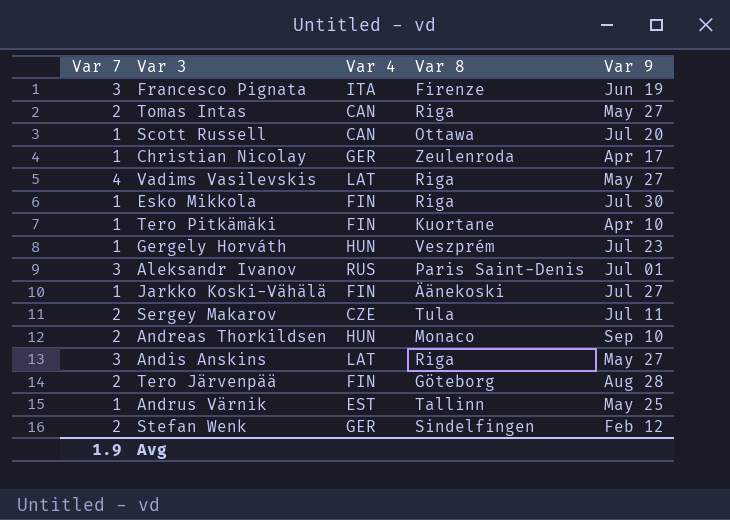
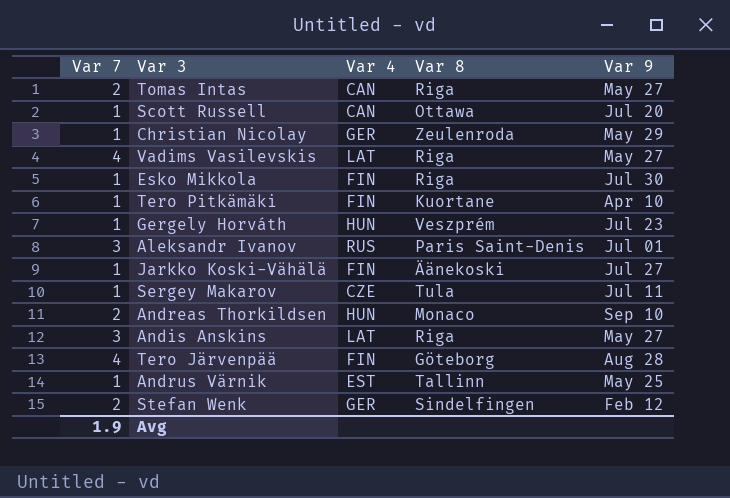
row Francesco Pignata: 3 | ITA | Firenze | Jun 19 -> none
Christian Nicolay | Var 9: Apr 17 -> May 29
Sergey Makarov | Var 7: 2 -> 1
Tero Järvenpää | Var 7: 2 -> 4

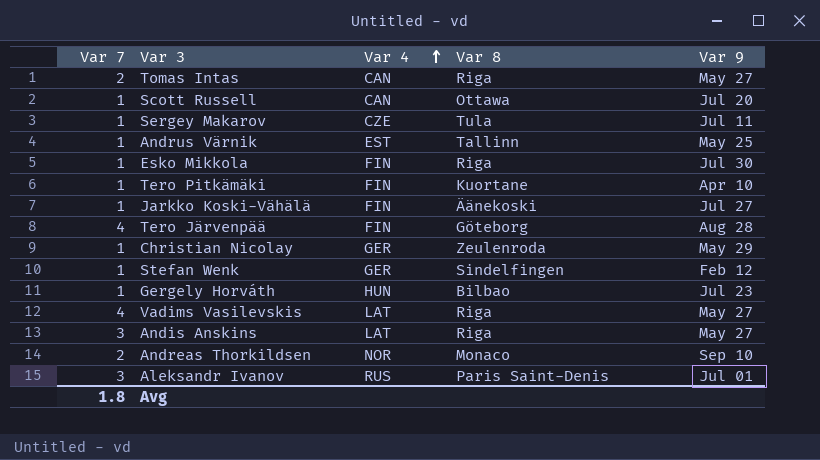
row order: none -> Var 4 ascending
Stefan Wenk | Var 7: 2 -> 1
Gergely Horváth | Var 8: Veszprém -> Bilbao
Andreas Thorkildsen | Var 4: HUN -> NOR
Avg | Var 7: 1.9 -> 1.8

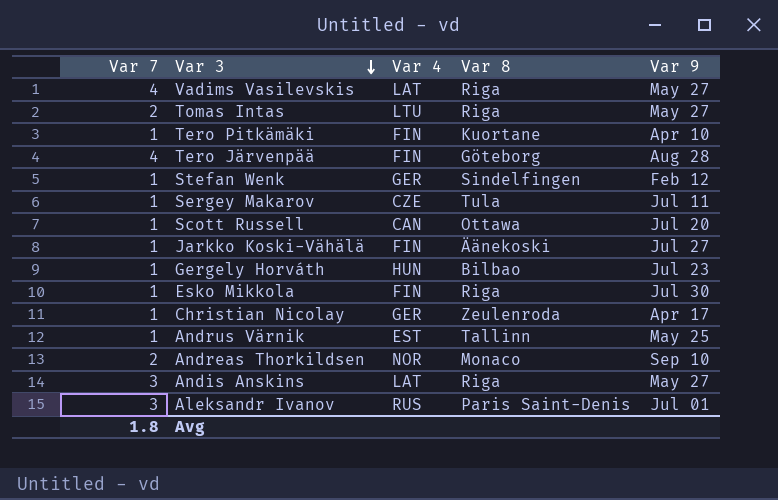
row order: Var 4 ascending -> Var 3 descending
Tomas Intas | Var 4: CAN -> LTU
Christian Nicolay | Var 9: May 29 -> Apr 17

